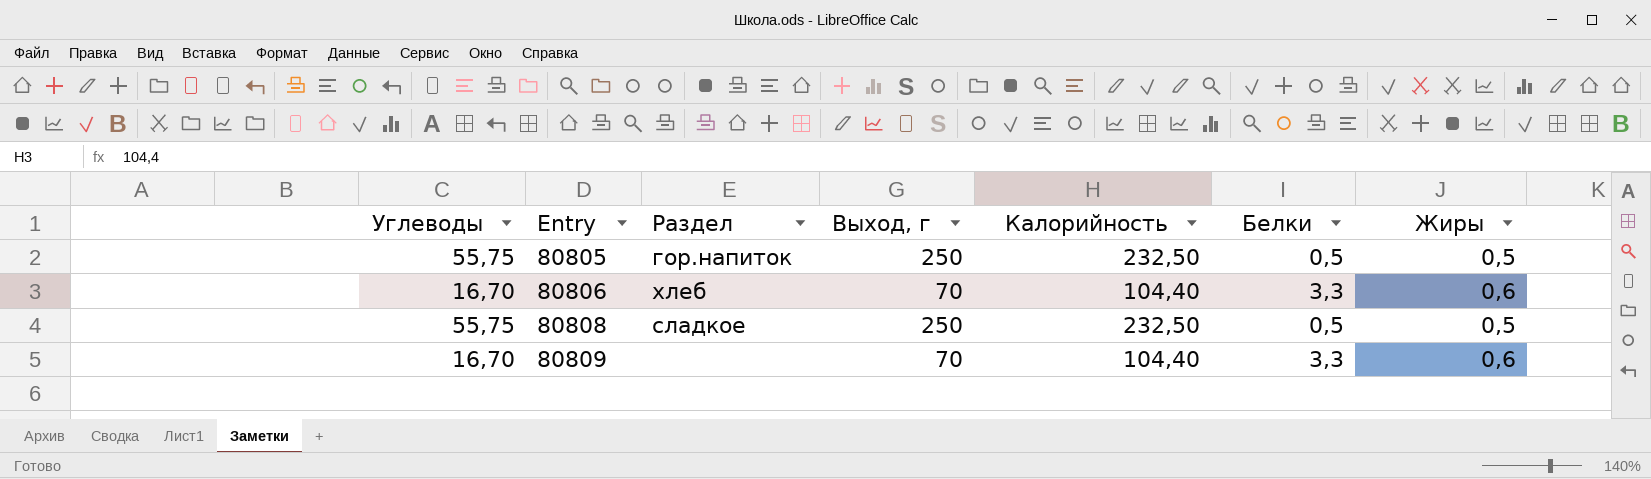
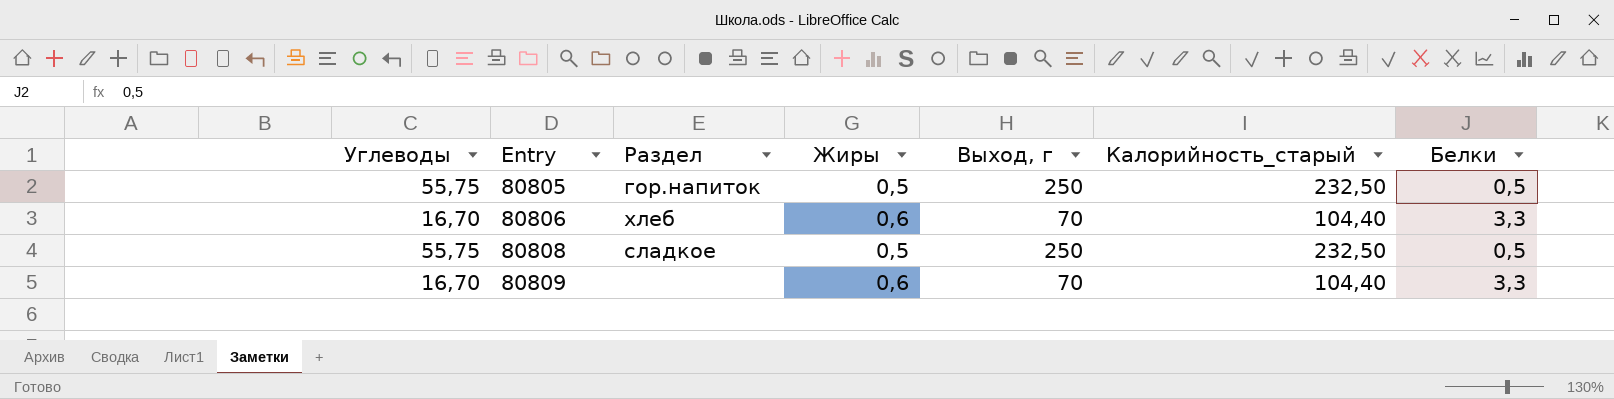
column Жиры | position: 7 -> 4
column name: Калорийность -> Калорийность_старый

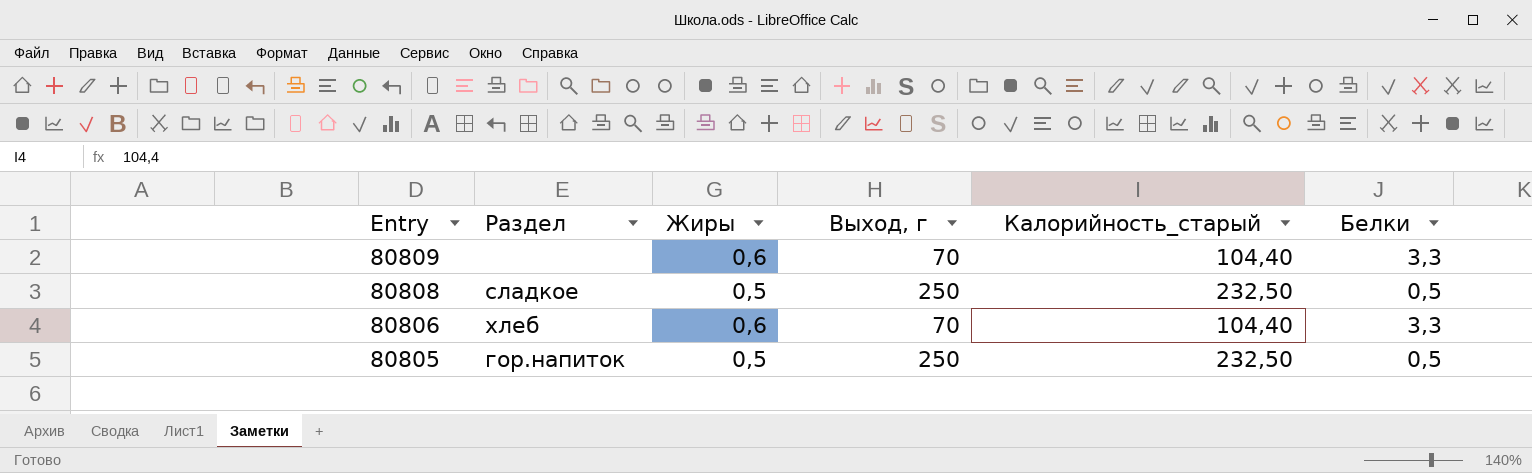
row order: Entry ascending -> Entry descending
column Углеводы | position: 1 -> none

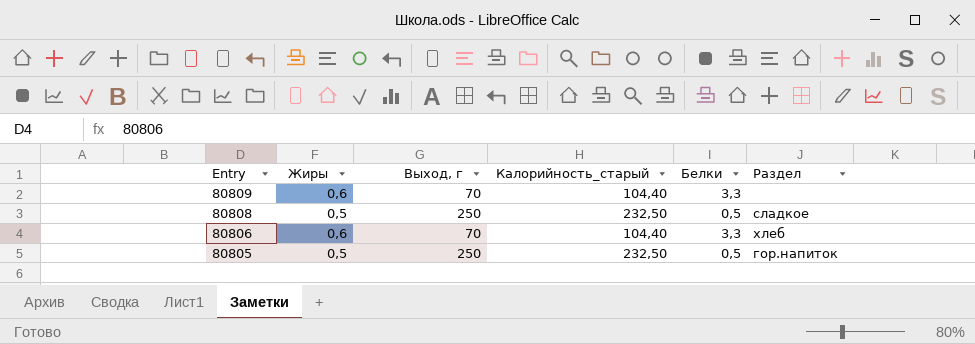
column Раздел | position: 2 -> 6

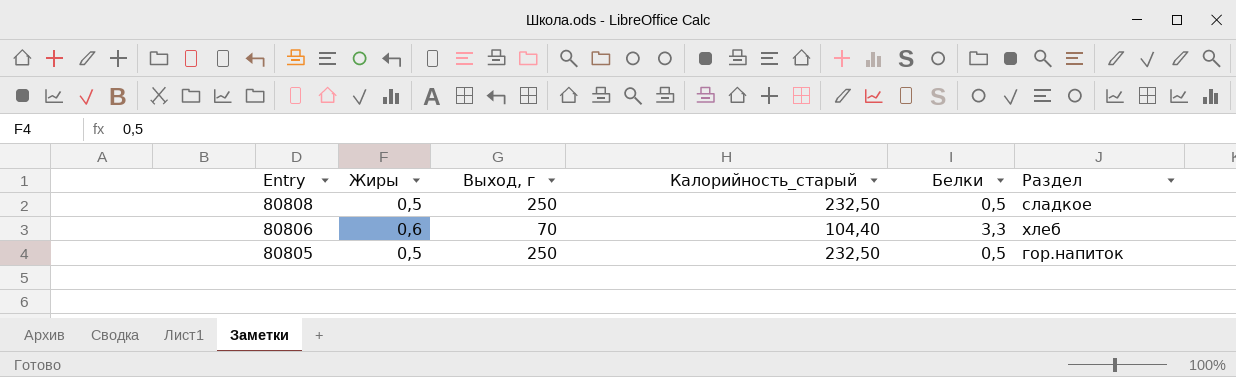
row 80809: 0,6 | 70 | 104,40 | 3,3 | none -> none

